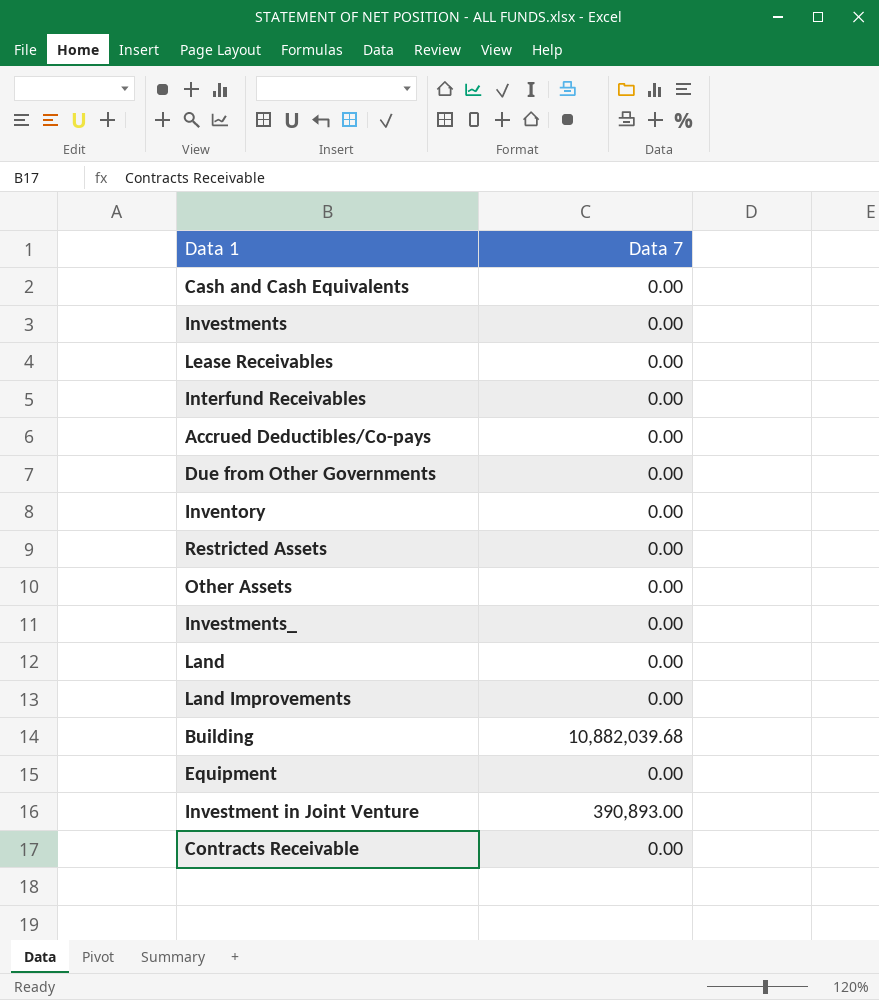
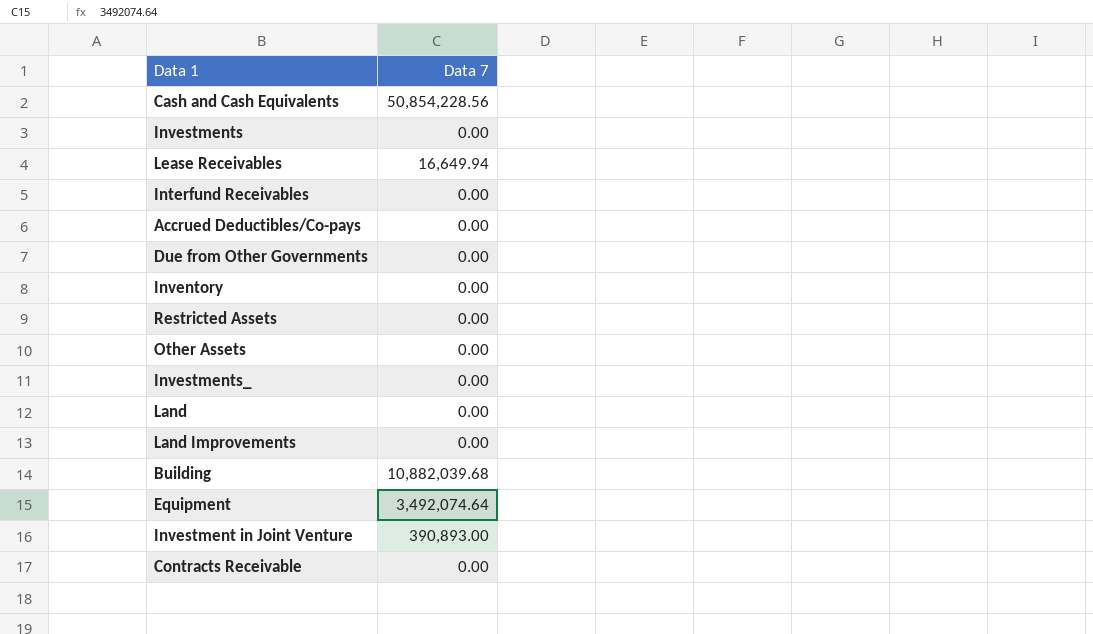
Cash and Cash Equivalents | Data 7: 0.00 -> 50,854,228.56
Lease Receivables | Data 7: 0.00 -> 16,649.94
Equipment | Data 7: 0.00 -> 3,492,074.64

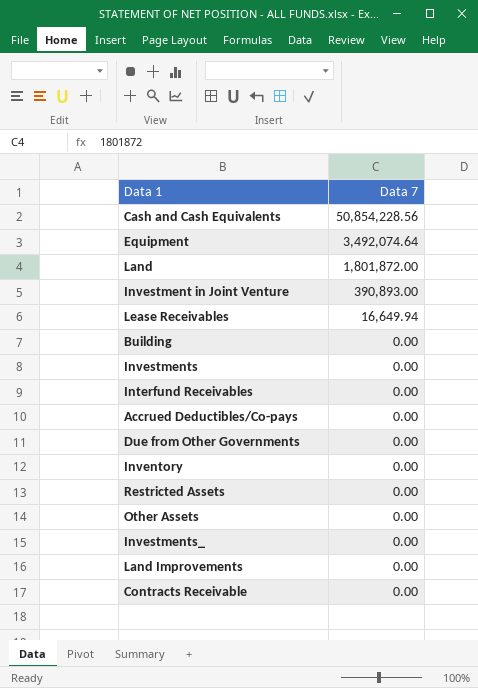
row order: none -> Data 7 descending
Land | Data 7: 0.00 -> 1,801,872.00
Building | Data 7: 10,882,039.68 -> 0.00

